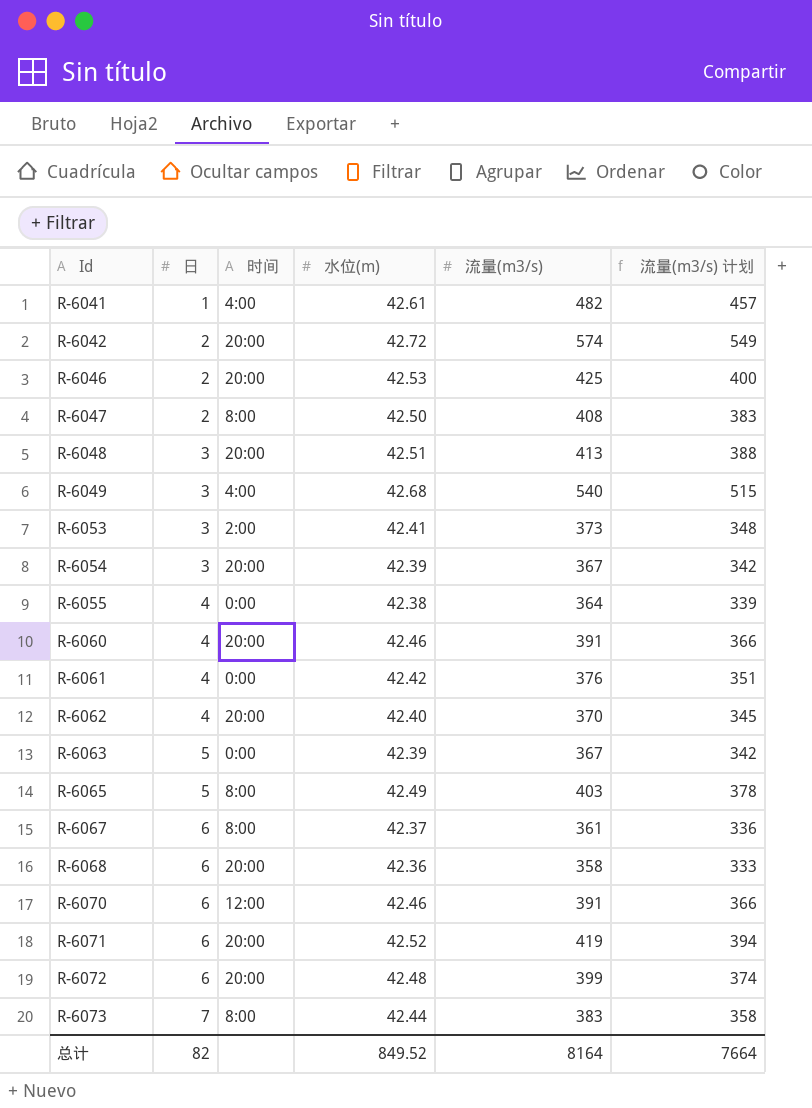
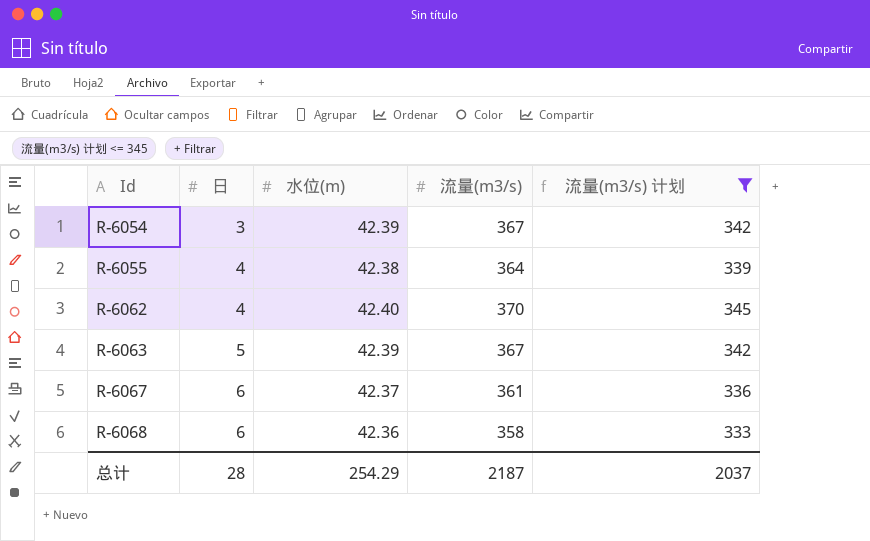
filter: none -> 流量(m3/s) 计划 <= 345
column 时间 | position: 3 -> none
总计 | 日: 82 -> 28
总计 | 水位(m): 849.52 -> 254.29
总计 | 流量(m3/s): 8164 -> 2187
总计 | 流量(m3/s) 计划: 7664 -> 2037

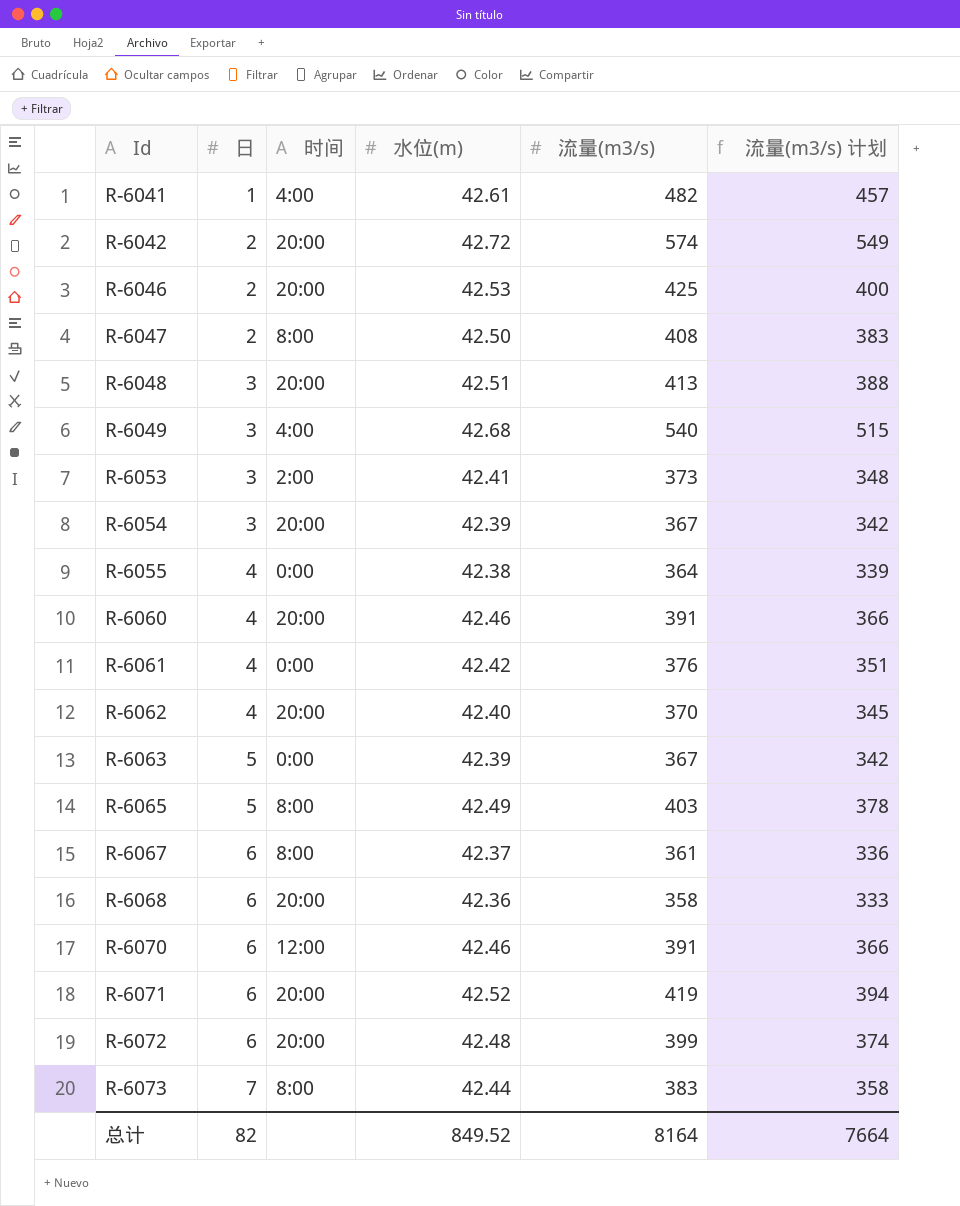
filter: 流量(m3/s) 计划 <= 345 -> none
column 时间 | position: none -> 3
总计 | 日: 28 -> 82
总计 | 水位(m): 254.29 -> 849.52
总计 | 流量(m3/s): 2187 -> 8164
总计 | 流量(m3/s) 计划: 2037 -> 7664

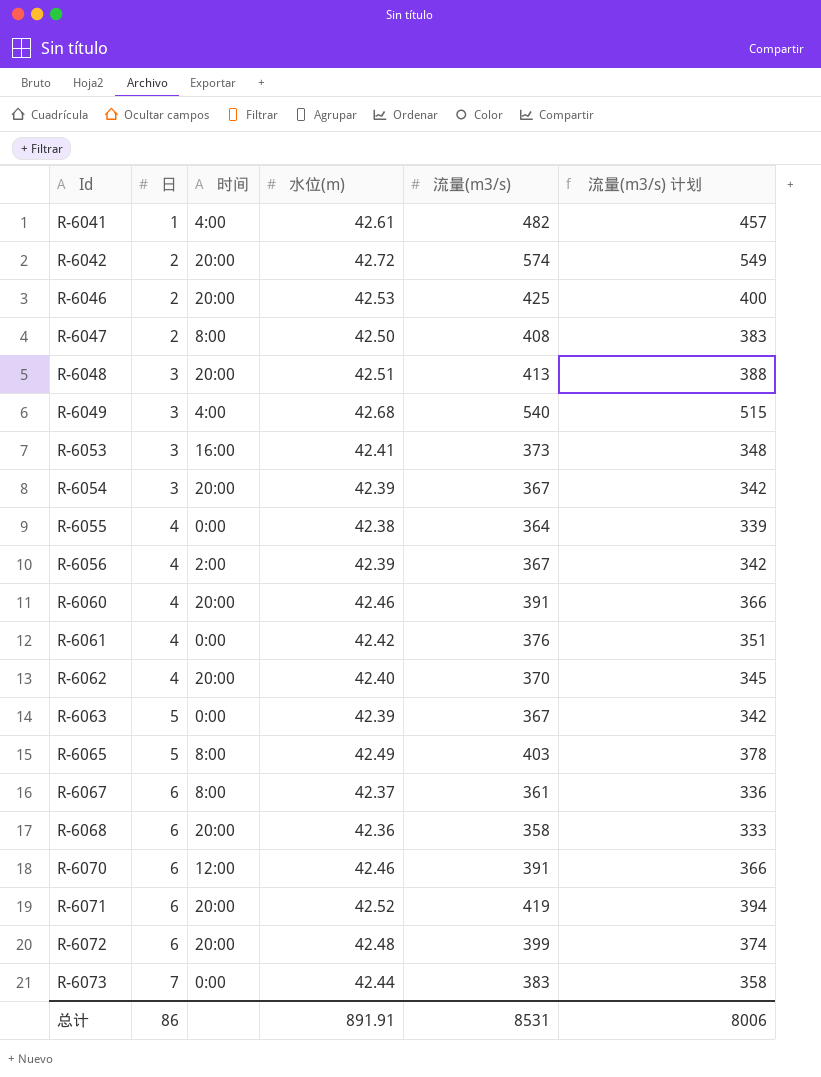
R-6053 | 时间: 2:00 -> 16:00
row R-6056: none -> 4 | 2:00 | 42.39 | 367 | 342
R-6073 | 时间: 8:00 -> 0:00
总计 | 日: 82 -> 86
总计 | 水位(m): 849.52 -> 891.91
总计 | 流量(m3/s): 8164 -> 8531
总计 | 流量(m3/s) 计划: 7664 -> 8006

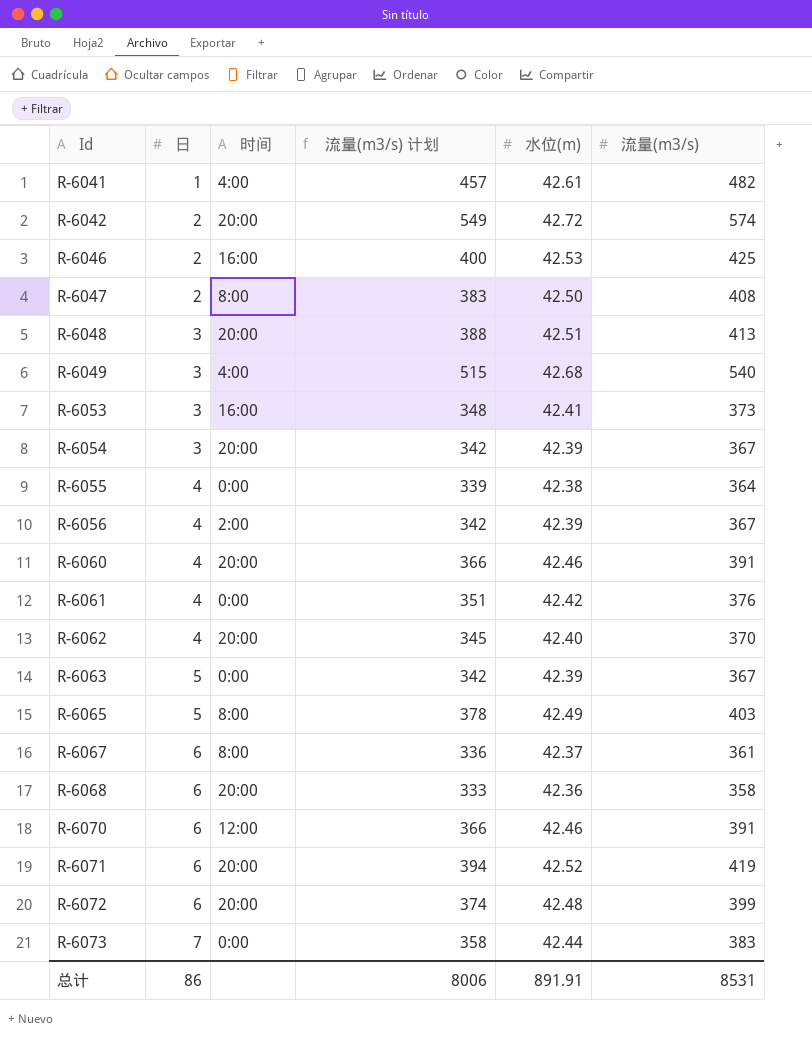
column 流量(m3/s) 计划 | position: 6 -> 4
R-6046 | 时间: 20:00 -> 16:00

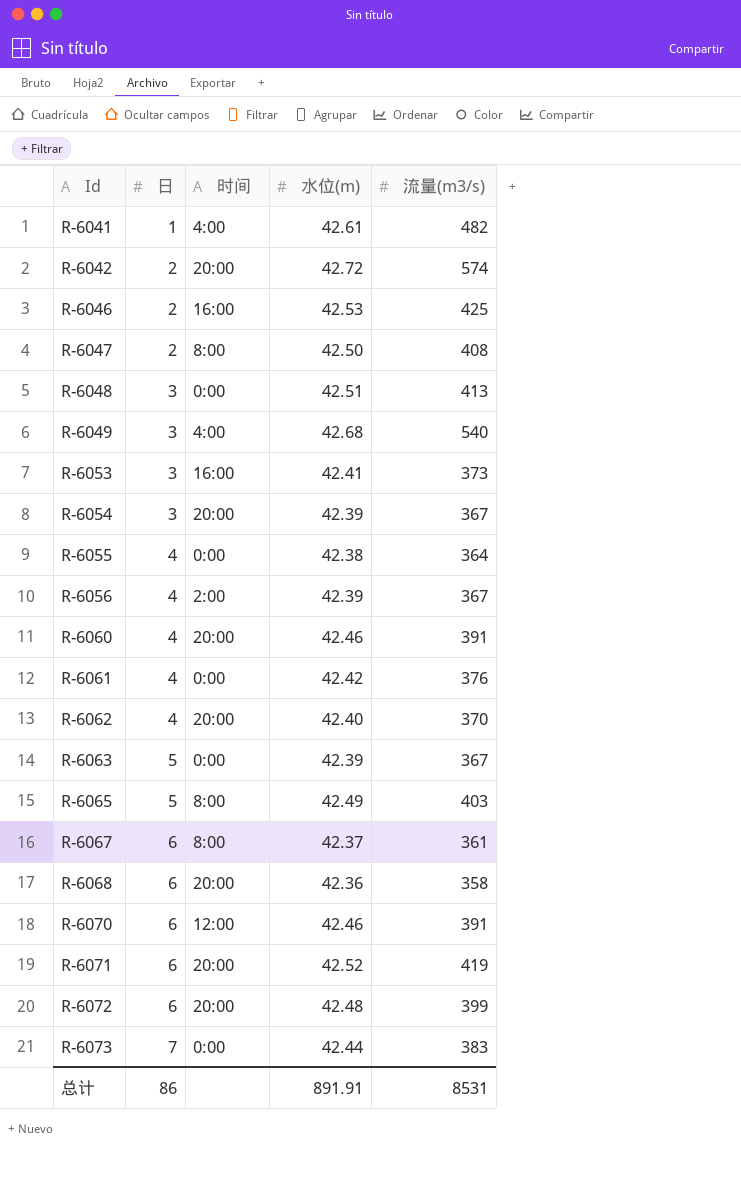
column 流量(m3/s) 计划 | formula: [流量(m3/s)] - 25 -> none
R-6048 | 时间: 20:00 -> 0:00

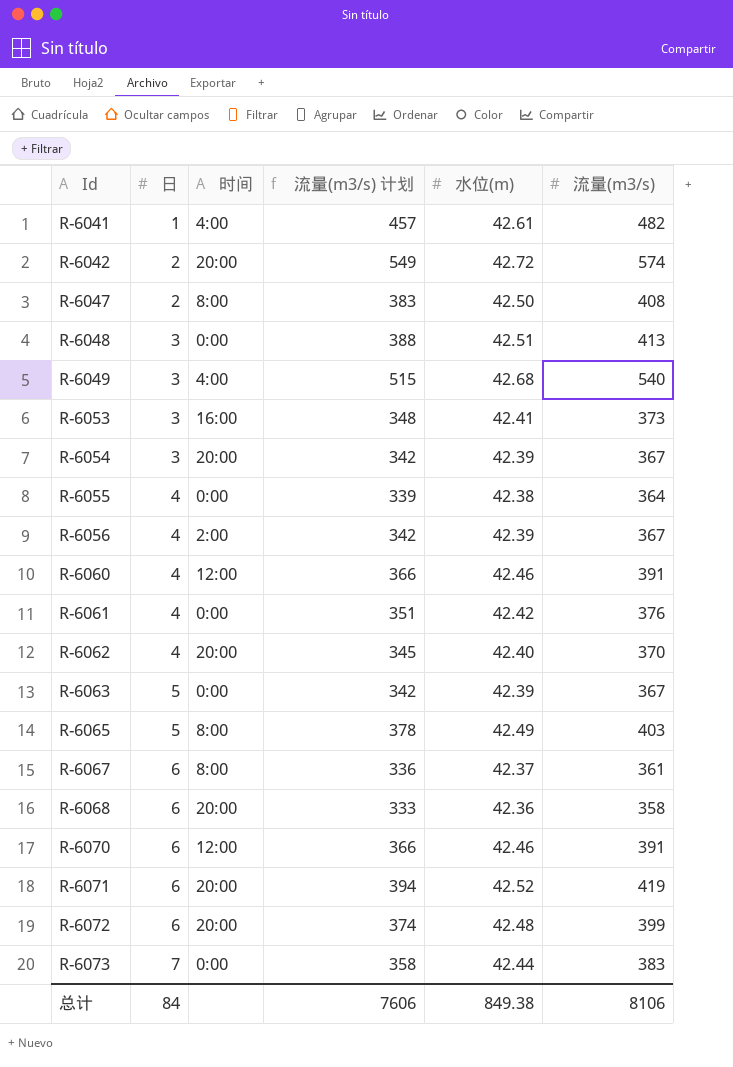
column 流量(m3/s) 计划 | formula: none -> [流量(m3/s)] - 25
row R-6046: 2 | 16:00 | 42.53 | 425 -> none
R-6060 | 时间: 20:00 -> 12:00
总计 | 日: 86 -> 84
总计 | 水位(m): 891.91 -> 849.38
总计 | 流量(m3/s): 8531 -> 8106

